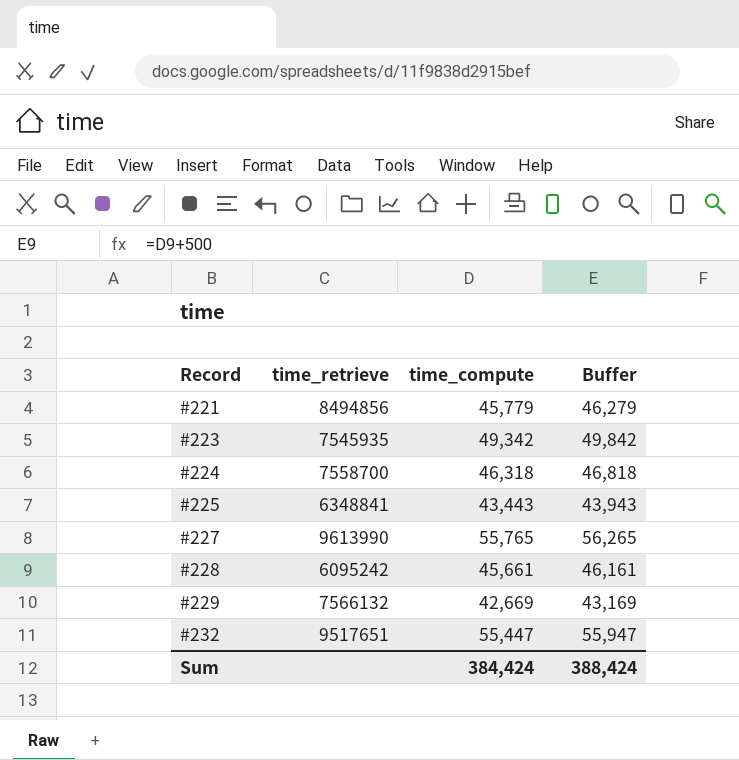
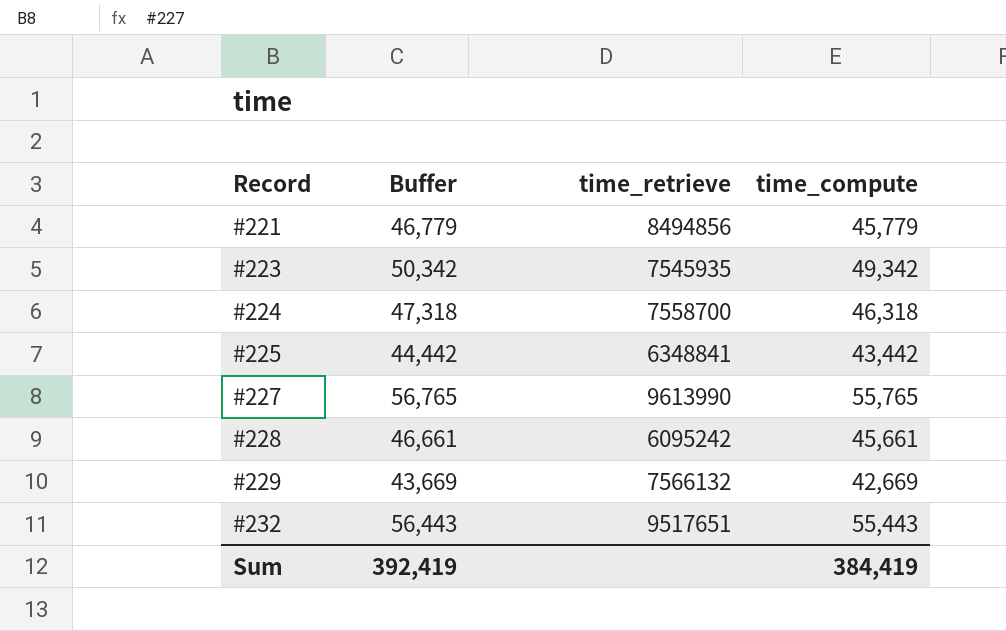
column Buffer | formula: [time_compute] + 500 -> [time_compute] + 1000
column Buffer | position: 4 -> 2
#225 | time_compute: 43,443 -> 43,442
#232 | time_compute: 55,447 -> 55,443
Sum | Buffer: 388,424 -> 392,419
Sum | time_compute: 384,424 -> 384,419

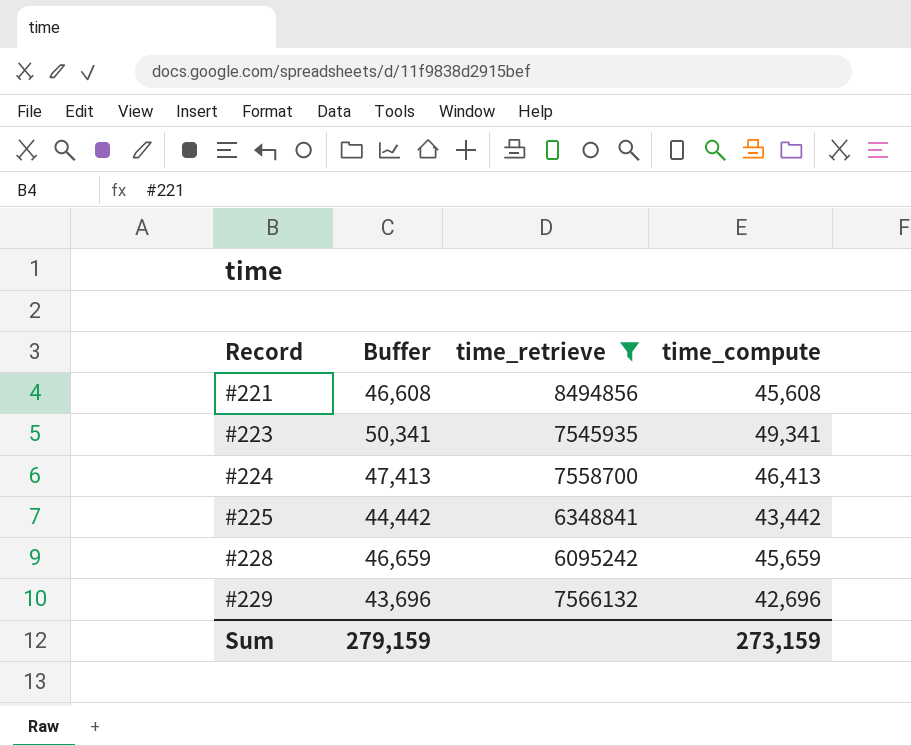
filter: none -> time_retrieve <= 8494856
#221 | Buffer: 46,779 -> 46,608
#221 | time_compute: 45,779 -> 45,608
#223 | Buffer: 50,342 -> 50,341
#223 | time_compute: 49,342 -> 49,341
#224 | Buffer: 47,318 -> 47,413
#224 | time_compute: 46,318 -> 46,413
#228 | Buffer: 46,661 -> 46,659
#228 | time_compute: 45,661 -> 45,659
#229 | Buffer: 43,669 -> 43,696
#229 | time_compute: 42,669 -> 42,696
Sum | Buffer: 392,419 -> 279,159
Sum | time_compute: 384,419 -> 273,159

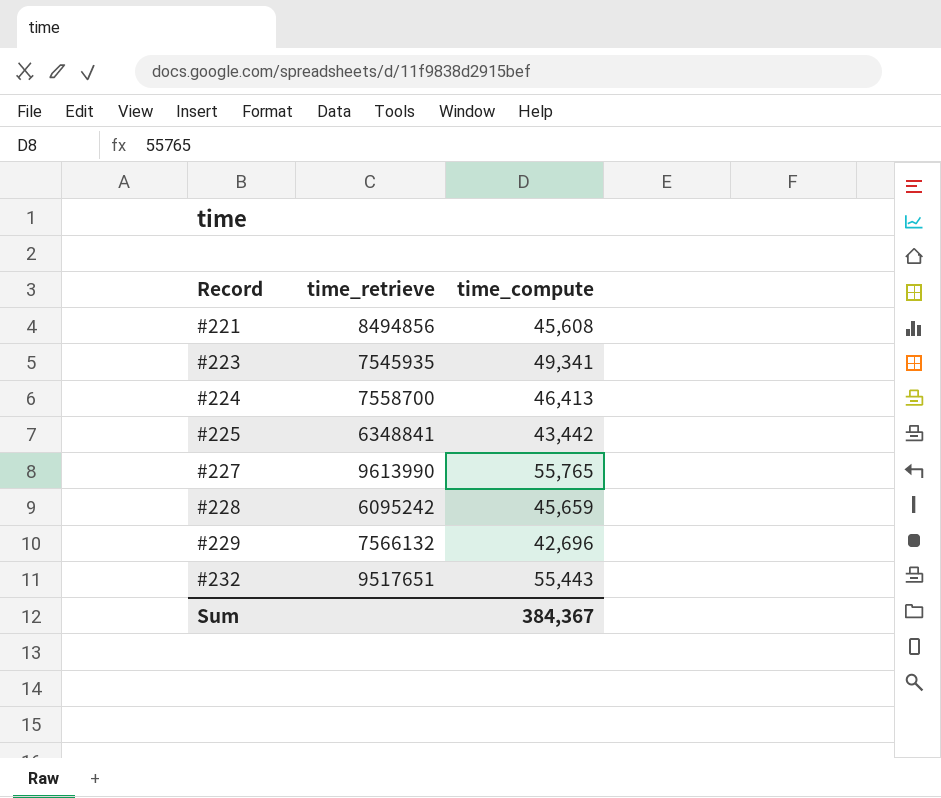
filter: time_retrieve <= 8494856 -> none
column Buffer | formula: [time_compute] + 1000 -> none
Sum | time_compute: 273,159 -> 384,367

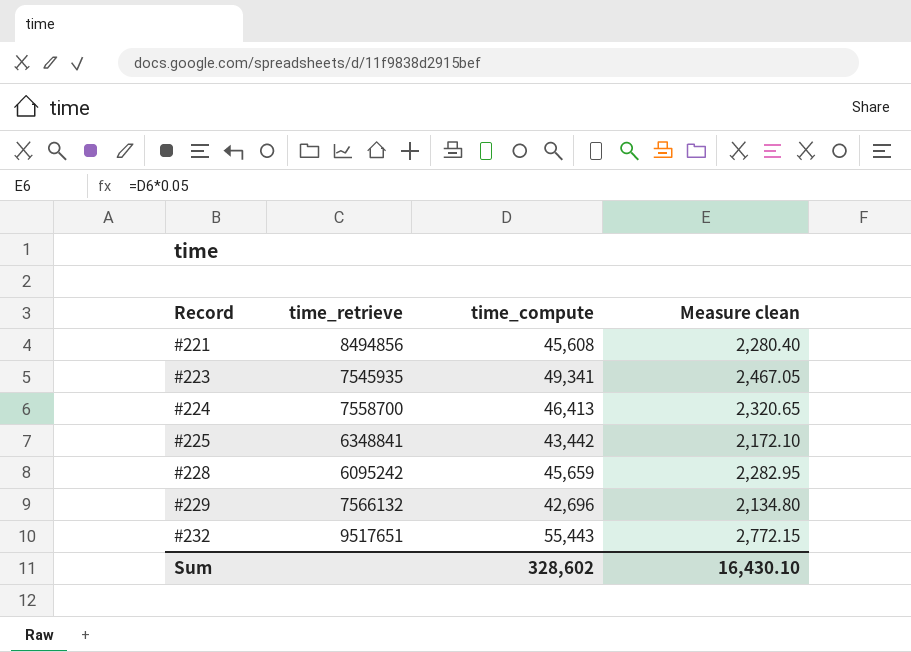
column Measure clean | formula: none -> [time_compute] * 0.05
row #227: 9613990 | 55,765 -> none
Sum | time_compute: 384,367 -> 328,602

